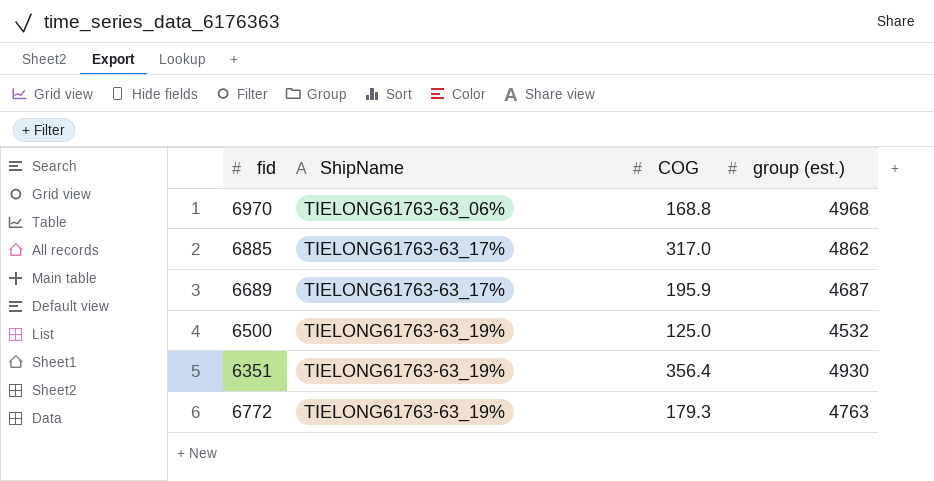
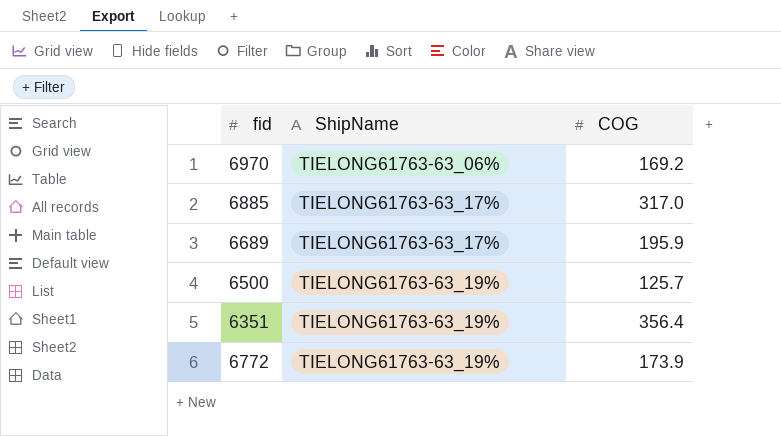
column group (est.) | position: 4 -> none
6970 | COG: 168.8 -> 169.2
6500 | COG: 125.0 -> 125.7
6772 | COG: 179.3 -> 173.9

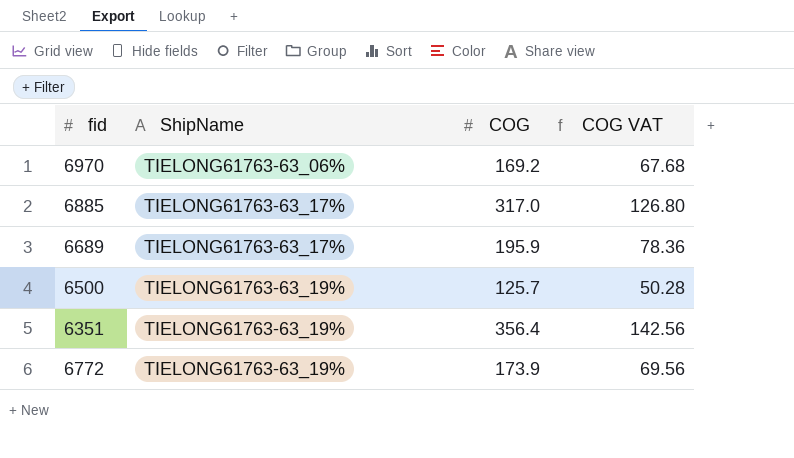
column COG VAT | formula: none -> [COG] * 0.4

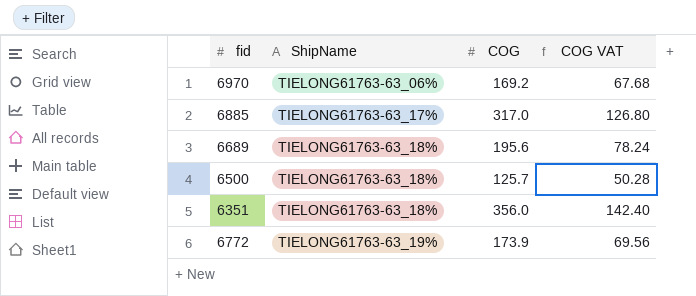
6689 | ShipName: TIELONG61763-63_17% -> TIELONG61763-63_18%
6689 | COG: 195.9 -> 195.6
6689 | COG VAT: 78.36 -> 78.24
6500 | ShipName: TIELONG61763-63_19% -> TIELONG61763-63_18%
6351 | ShipName: TIELONG61763-63_19% -> TIELONG61763-63_18%
6351 | COG: 356.4 -> 356.0
6351 | COG VAT: 142.56 -> 142.40

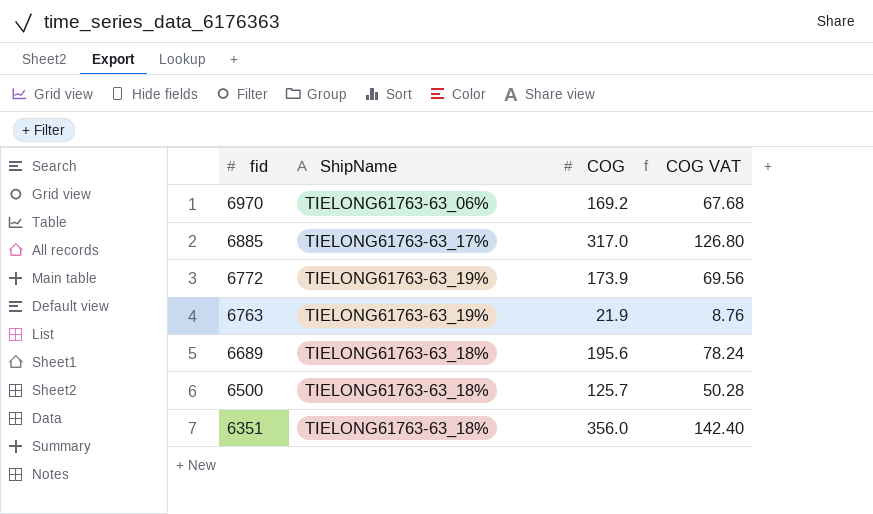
row order: ShipName ascending -> fid descending
row 6763: none -> TIELONG61763-63_19% | 21.9 | 8.76

